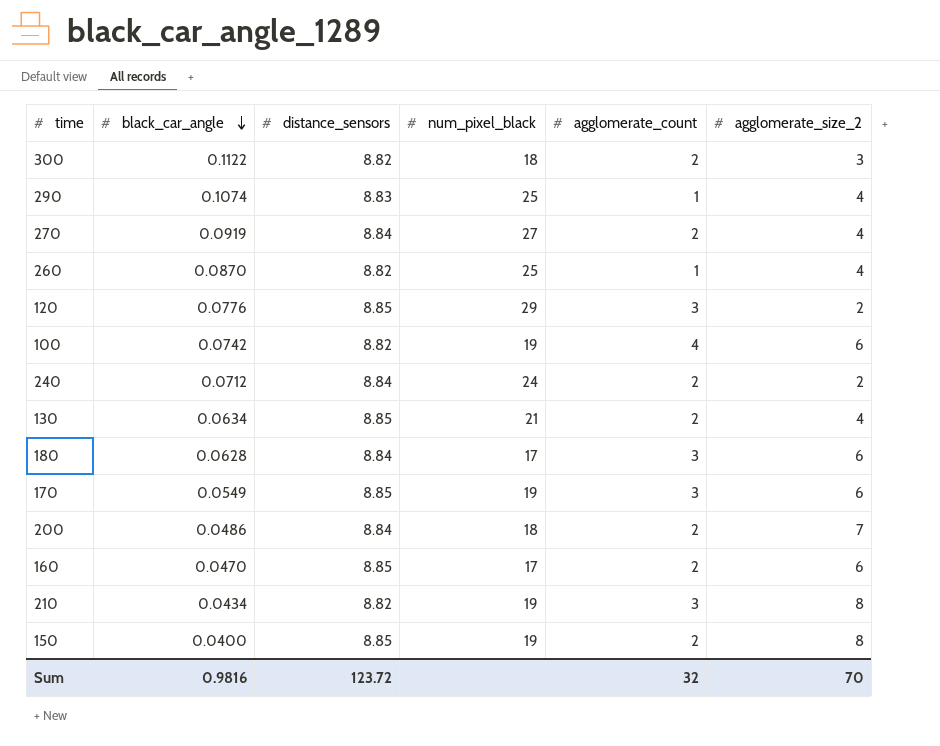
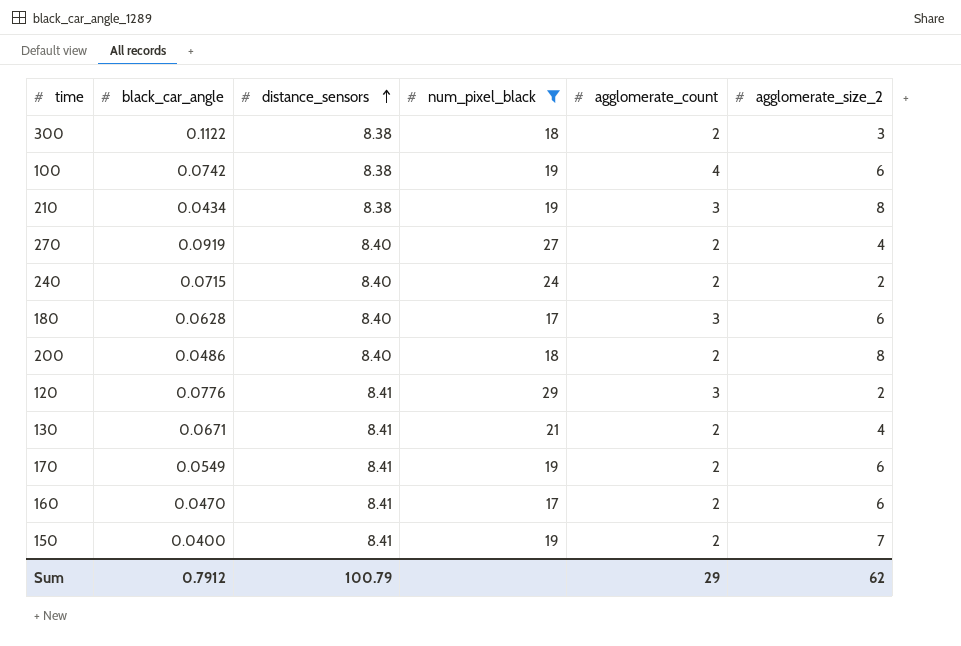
filter: none -> num_pixel_black != 25
row order: black_car_angle descending -> distance_sensors ascending
300 | distance_sensors: 8.82 -> 8.38
100 | distance_sensors: 8.82 -> 8.38
210 | distance_sensors: 8.82 -> 8.38
270 | distance_sensors: 8.84 -> 8.40
240 | black_car_angle: 0.0712 -> 0.0715
240 | distance_sensors: 8.84 -> 8.40
180 | distance_sensors: 8.84 -> 8.40
200 | distance_sensors: 8.84 -> 8.40
200 | agglomerate_size_2: 7 -> 8
120 | distance_sensors: 8.85 -> 8.41
130 | black_car_angle: 0.0634 -> 0.0671
130 | distance_sensors: 8.85 -> 8.41
170 | distance_sensors: 8.85 -> 8.41
170 | agglomerate_count: 3 -> 2
160 | distance_sensors: 8.85 -> 8.41
150 | distance_sensors: 8.85 -> 8.41
150 | agglomerate_size_2: 8 -> 7
Sum | black_car_angle: 0.9816 -> 0.7912
Sum | distance_sensors: 123.72 -> 100.79
Sum | agglomerate_count: 32 -> 29
Sum | agglomerate_size_2: 70 -> 62

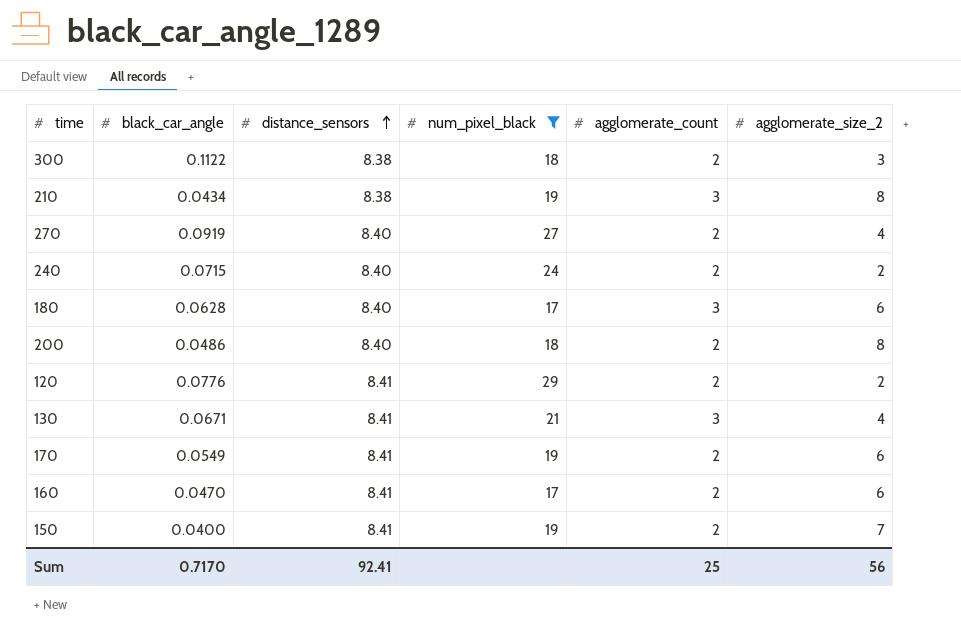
row 100: 0.0742 | 8.38 | 19 | 4 | 6 -> none
120 | agglomerate_count: 3 -> 2
130 | agglomerate_count: 2 -> 3
Sum | black_car_angle: 0.7912 -> 0.7170
Sum | distance_sensors: 100.79 -> 92.41
Sum | agglomerate_count: 29 -> 25
Sum | agglomerate_size_2: 62 -> 56

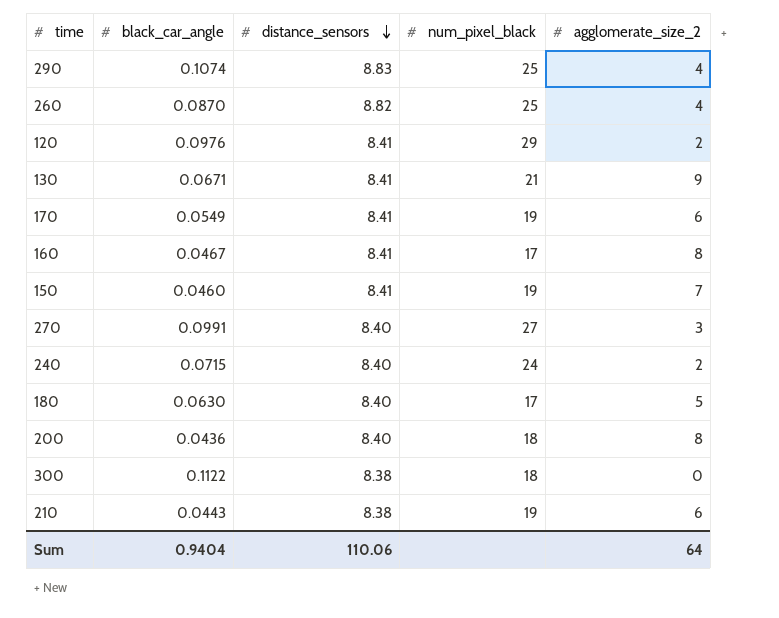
filter: num_pixel_black != 25 -> none
row order: distance_sensors ascending -> distance_sensors descending
column agglomerate_count | position: 5 -> none
120 | black_car_angle: 0.0776 -> 0.0976
130 | agglomerate_size_2: 4 -> 9
160 | black_car_angle: 0.0470 -> 0.0467
160 | agglomerate_size_2: 6 -> 8
150 | black_car_angle: 0.0400 -> 0.0460
270 | black_car_angle: 0.0919 -> 0.0991
270 | agglomerate_size_2: 4 -> 3
180 | black_car_angle: 0.0628 -> 0.0630
180 | agglomerate_size_2: 6 -> 5
200 | black_car_angle: 0.0486 -> 0.0436
300 | agglomerate_size_2: 3 -> 0
210 | black_car_angle: 0.0434 -> 0.0443
210 | agglomerate_size_2: 8 -> 6
Sum | black_car_angle: 0.7170 -> 0.9404
Sum | distance_sensors: 92.41 -> 110.06
Sum | agglomerate_size_2: 56 -> 64

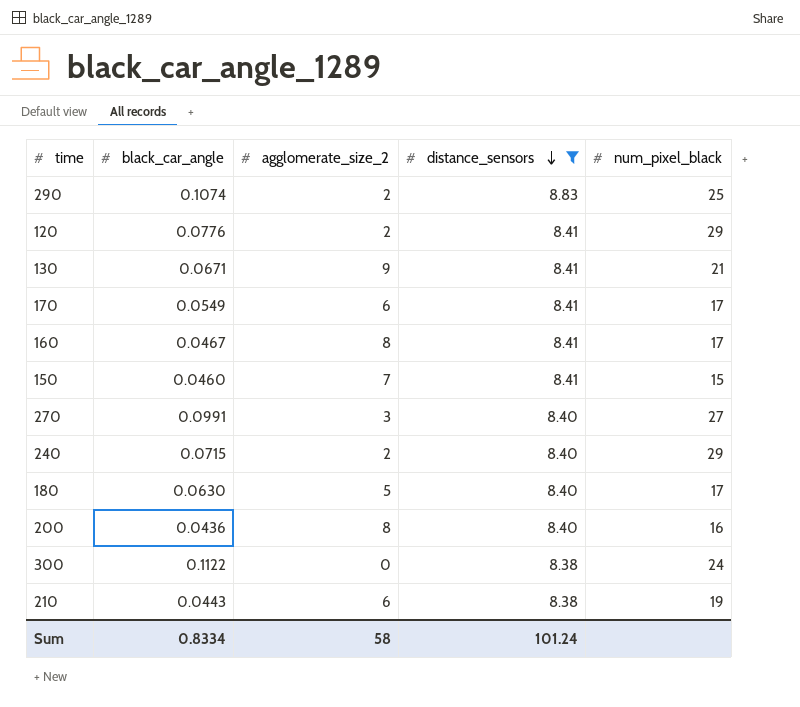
filter: none -> distance_sensors != 8.82
column agglomerate_size_2 | position: 5 -> 3
290 | agglomerate_size_2: 4 -> 2
120 | black_car_angle: 0.0976 -> 0.0776
170 | num_pixel_black: 19 -> 17
150 | num_pixel_black: 19 -> 15
240 | num_pixel_black: 24 -> 29
200 | num_pixel_black: 18 -> 16
300 | num_pixel_black: 18 -> 24
Sum | black_car_angle: 0.9404 -> 0.8334
Sum | agglomerate_size_2: 64 -> 58
Sum | distance_sensors: 110.06 -> 101.24

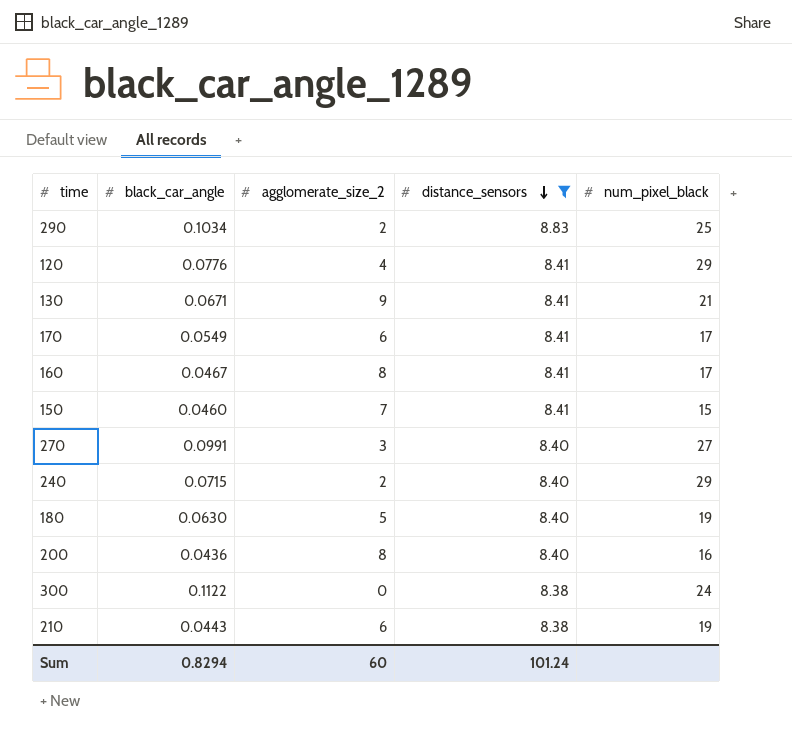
290 | black_car_angle: 0.1074 -> 0.1034
120 | agglomerate_size_2: 2 -> 4
180 | num_pixel_black: 17 -> 19
Sum | black_car_angle: 0.8334 -> 0.8294
Sum | agglomerate_size_2: 58 -> 60

